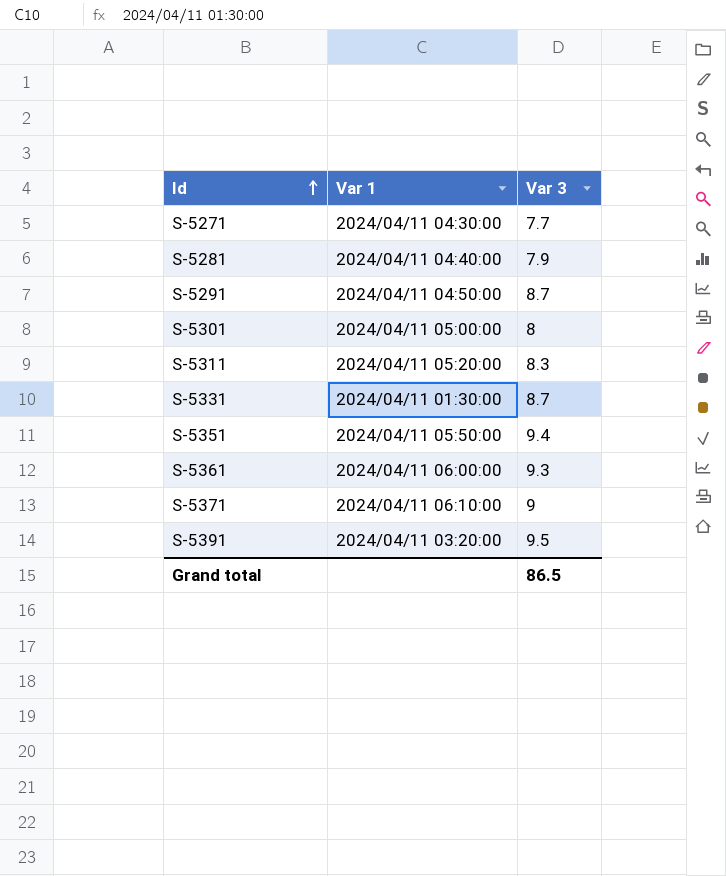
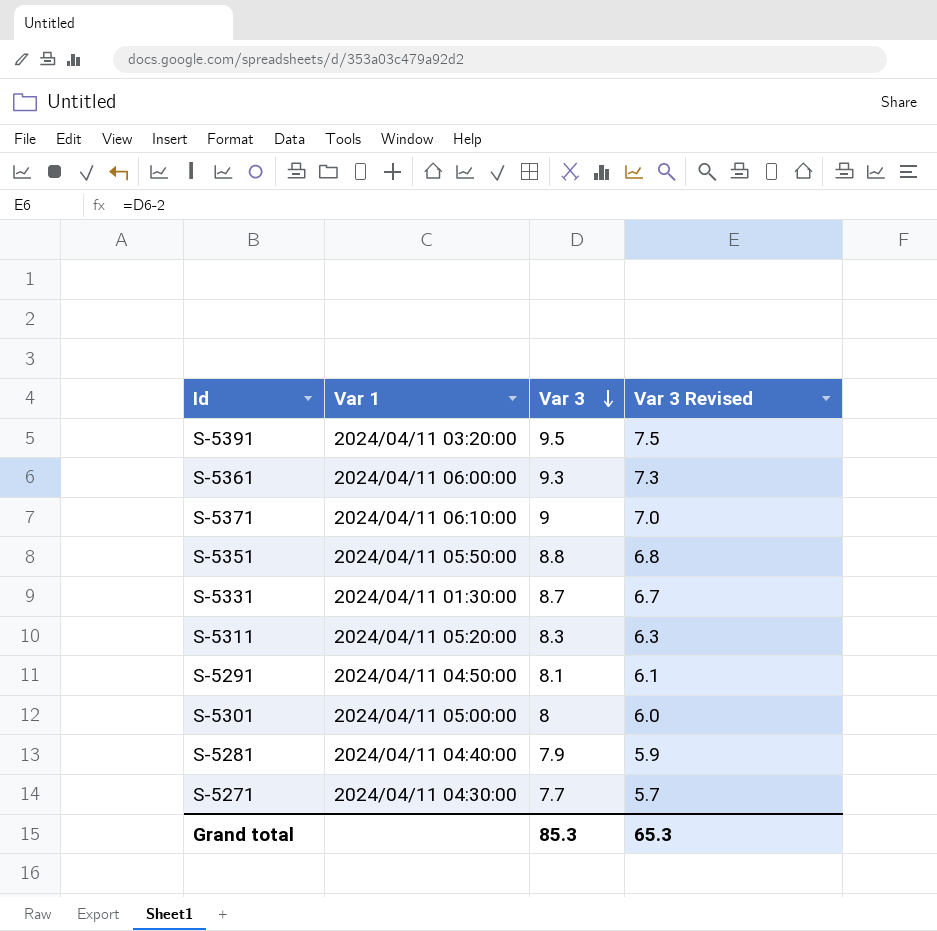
row order: Id ascending -> Var 3 descending
column Var 3 Revised | formula: none -> [Var 3] - 2
S-5351 | Var 3: 9.4 -> 8.8
S-5291 | Var 3: 8.7 -> 8.1
Grand total | Var 3: 86.5 -> 85.3

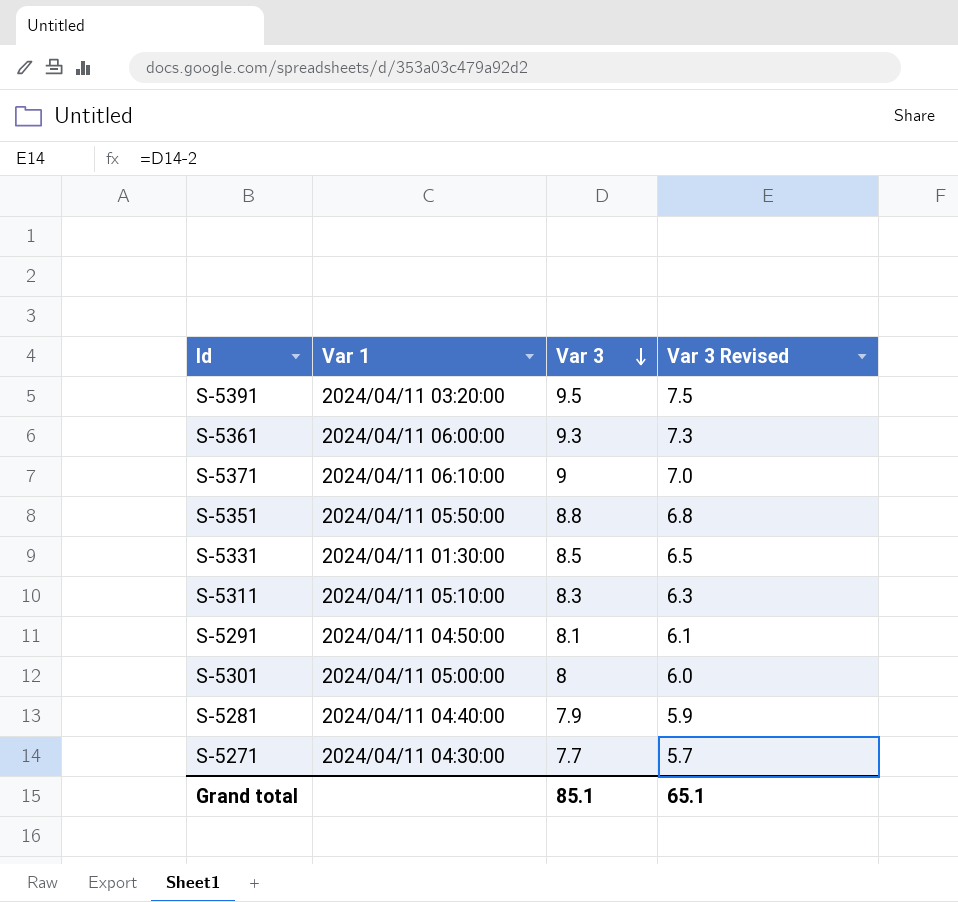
S-5331 | Var 3: 8.7 -> 8.5
S-5331 | Var 3 Revised: 6.7 -> 6.5
S-5311 | Var 1: 2024/04/11 05:20:00 -> 2024/04/11 05:10:00
Grand total | Var 3: 85.3 -> 85.1
Grand total | Var 3 Revised: 65.3 -> 65.1

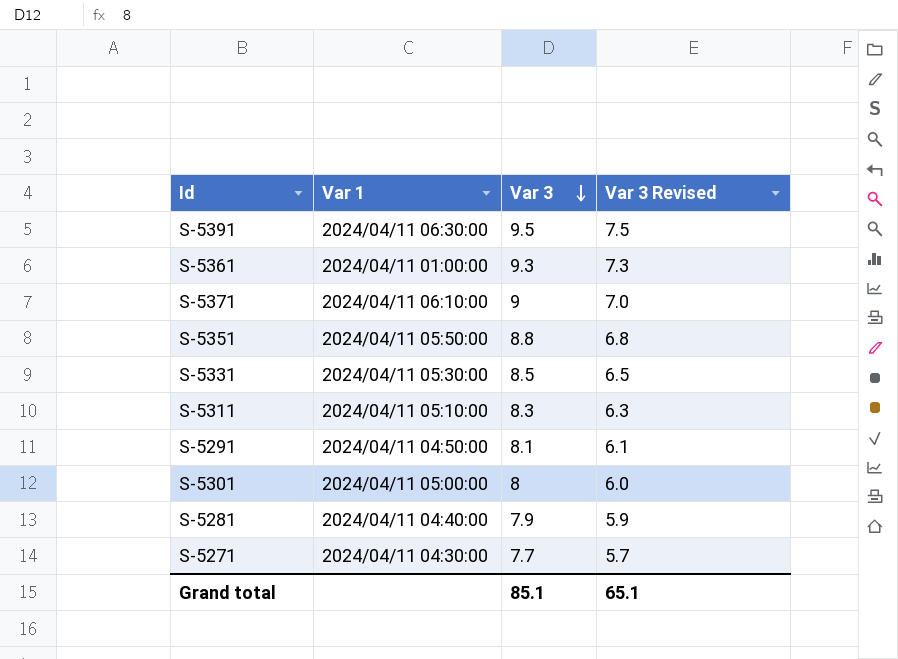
S-5391 | Var 1: 2024/04/11 03:20:00 -> 2024/04/11 06:30:00
S-5361 | Var 1: 2024/04/11 06:00:00 -> 2024/04/11 01:00:00
S-5331 | Var 1: 2024/04/11 01:30:00 -> 2024/04/11 05:30:00

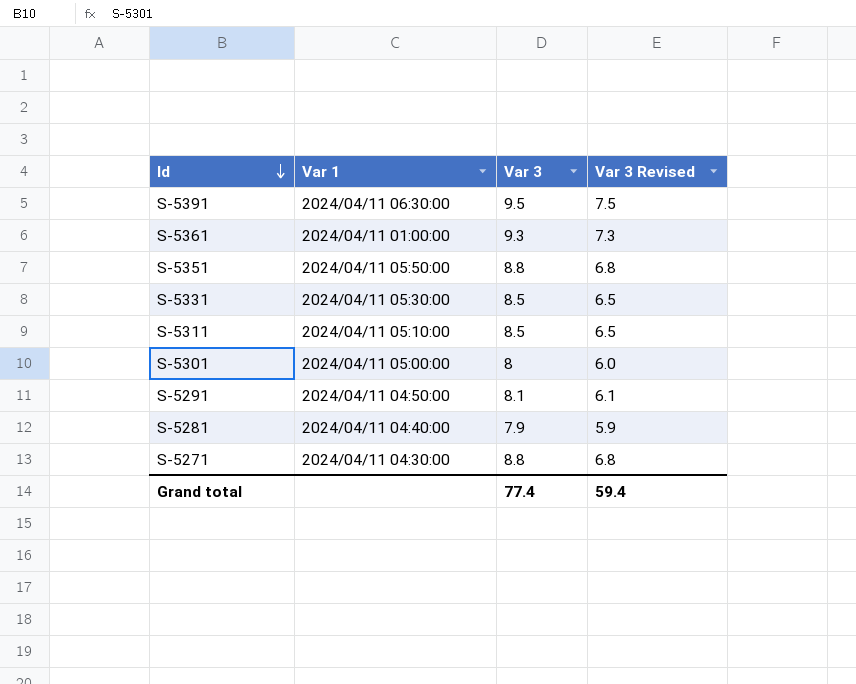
row order: Var 3 descending -> Id descending
row S-5371: 2024/04/11 06:10:00 | 9 | 7.0 -> none
S-5311 | Var 3: 8.3 -> 8.5
S-5311 | Var 3 Revised: 6.3 -> 6.5
S-5271 | Var 3: 7.7 -> 8.8
S-5271 | Var 3 Revised: 5.7 -> 6.8
Grand total | Var 3: 85.1 -> 77.4
Grand total | Var 3 Revised: 65.1 -> 59.4

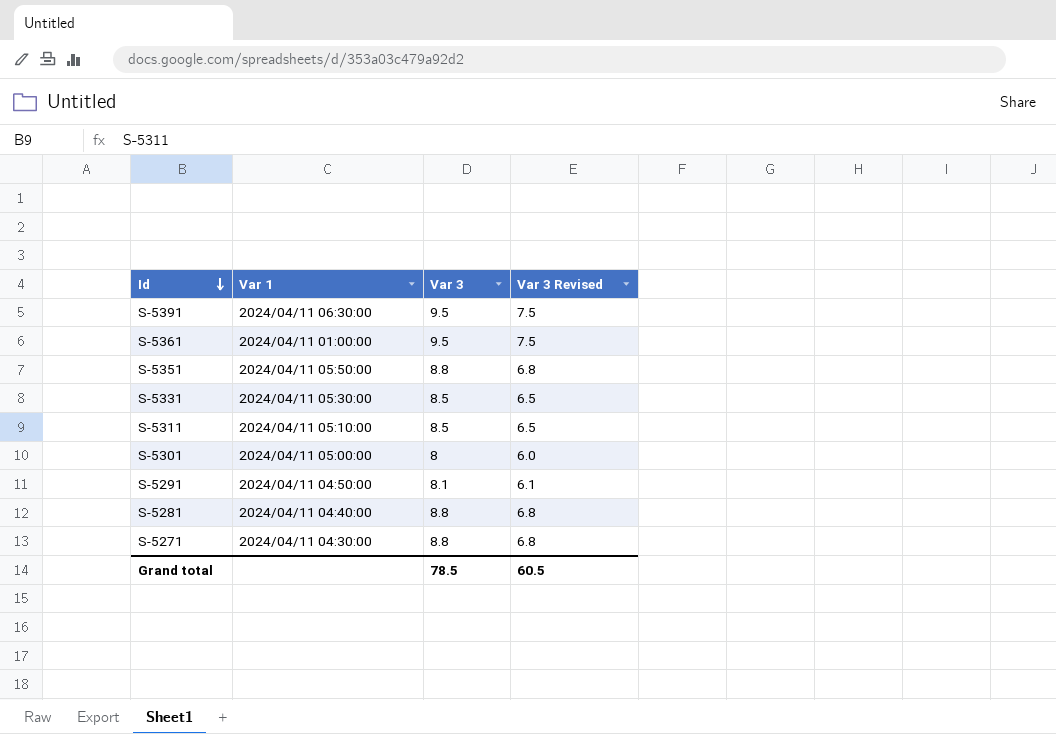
S-5361 | Var 3: 9.3 -> 9.5
S-5361 | Var 3 Revised: 7.3 -> 7.5
S-5281 | Var 3: 7.9 -> 8.8
S-5281 | Var 3 Revised: 5.9 -> 6.8
Grand total | Var 3: 77.4 -> 78.5
Grand total | Var 3 Revised: 59.4 -> 60.5

